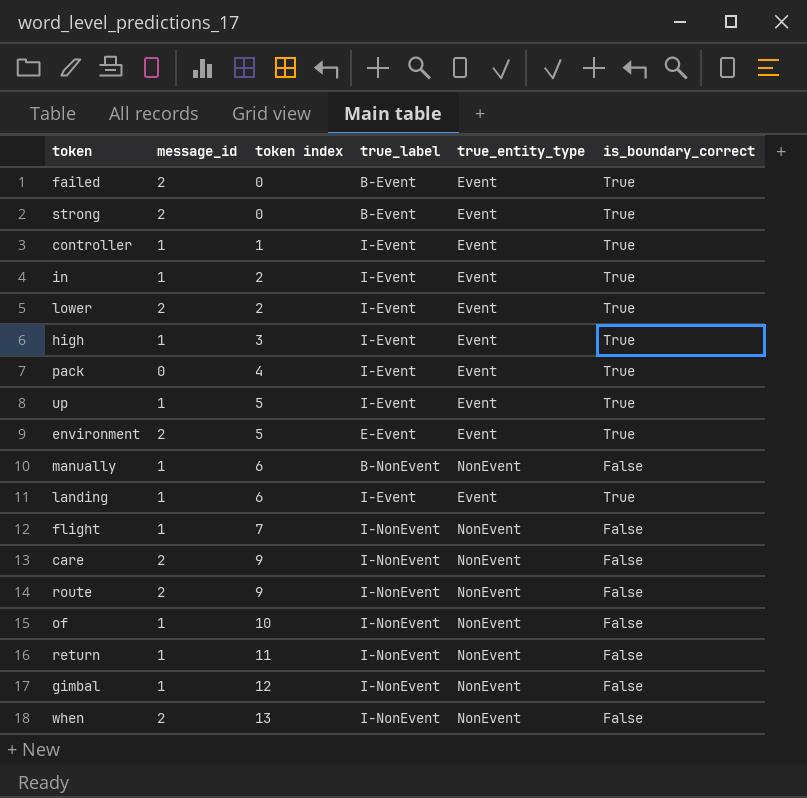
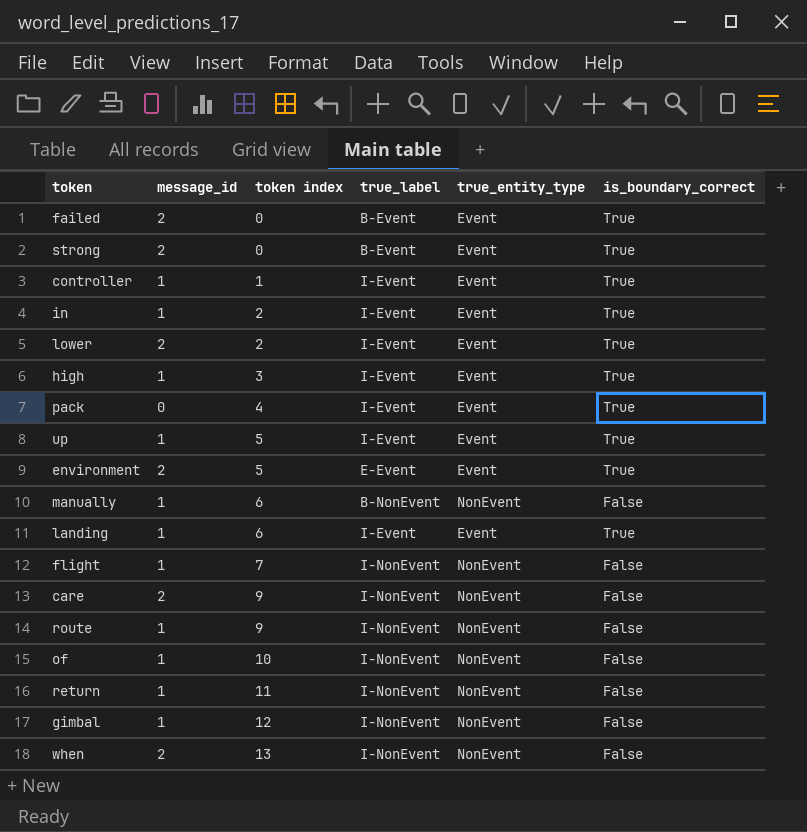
route | message_id: 2 -> 1

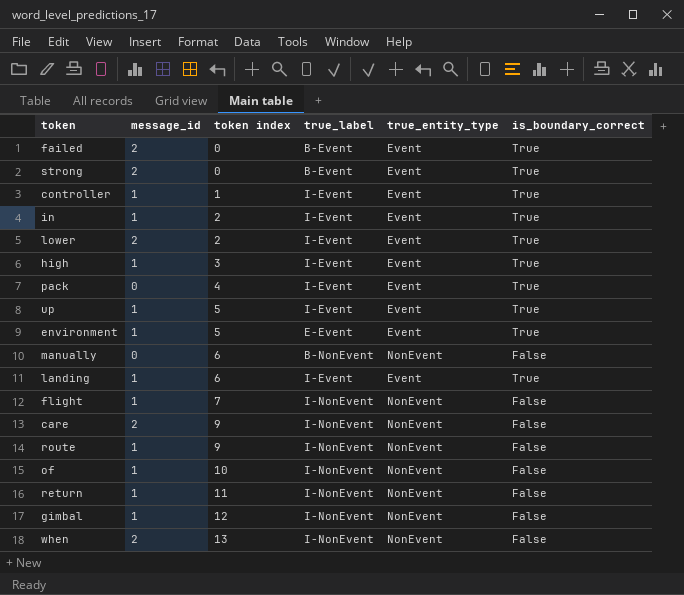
environment | message_id: 2 -> 1
manually | message_id: 1 -> 0

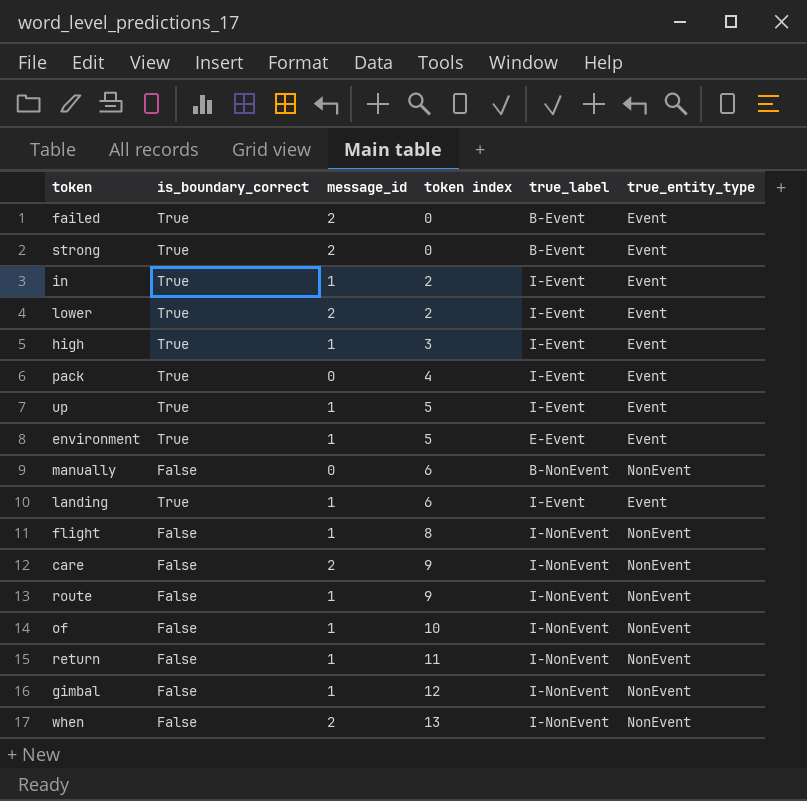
column is_boundary_correct | position: 6 -> 2
row controller: 1 | 1 | I-Event | Event | True -> none
flight | token index: 7 -> 8

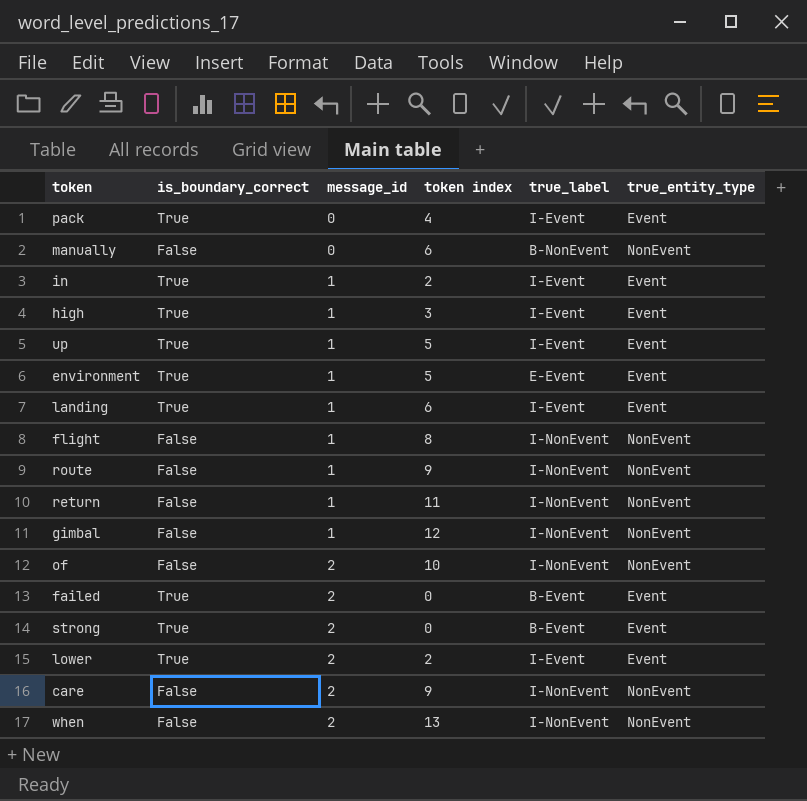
row order: token index ascending -> message_id ascending
of | message_id: 1 -> 2

